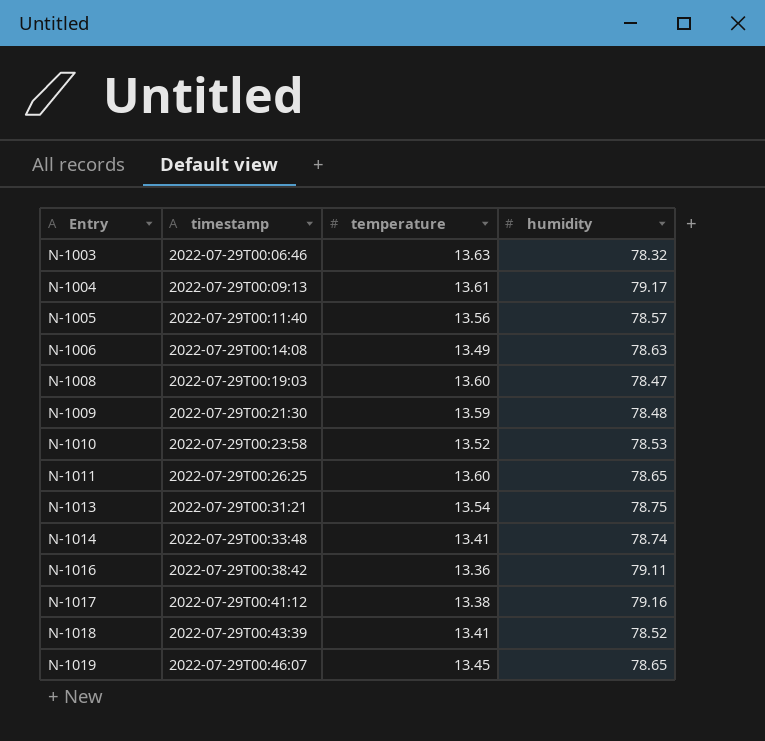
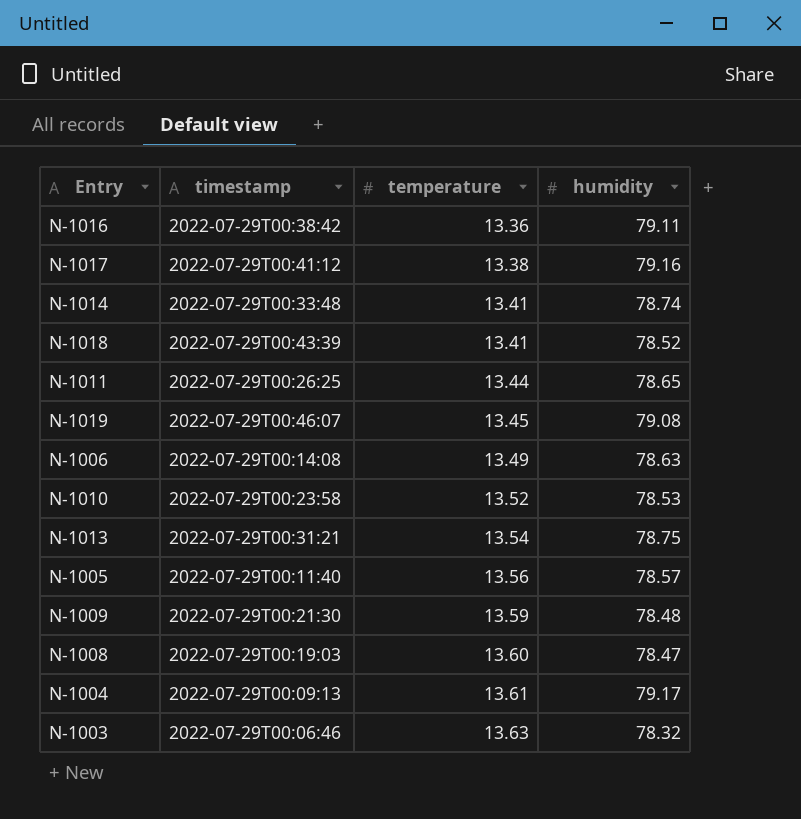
row order: Entry ascending -> temperature ascending
N-1011 | temperature: 13.60 -> 13.44
N-1019 | humidity: 78.65 -> 79.08

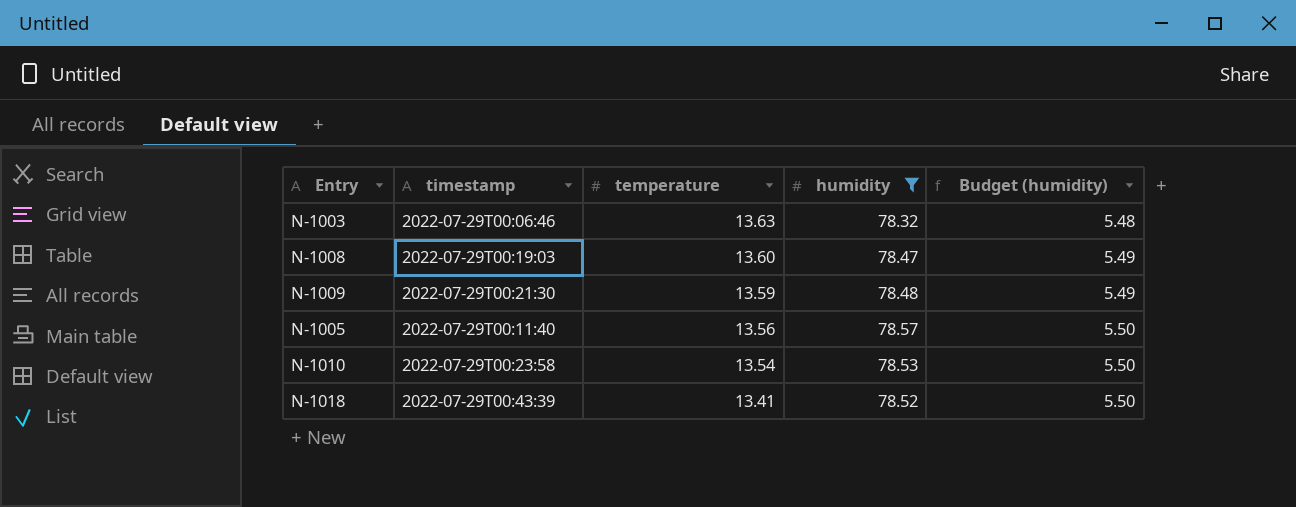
filter: none -> humidity <= 78.57
row order: temperature ascending -> temperature descending
column Budget (humidity) | formula: none -> [humidity] * 0.07
N-1010 | temperature: 13.52 -> 13.54

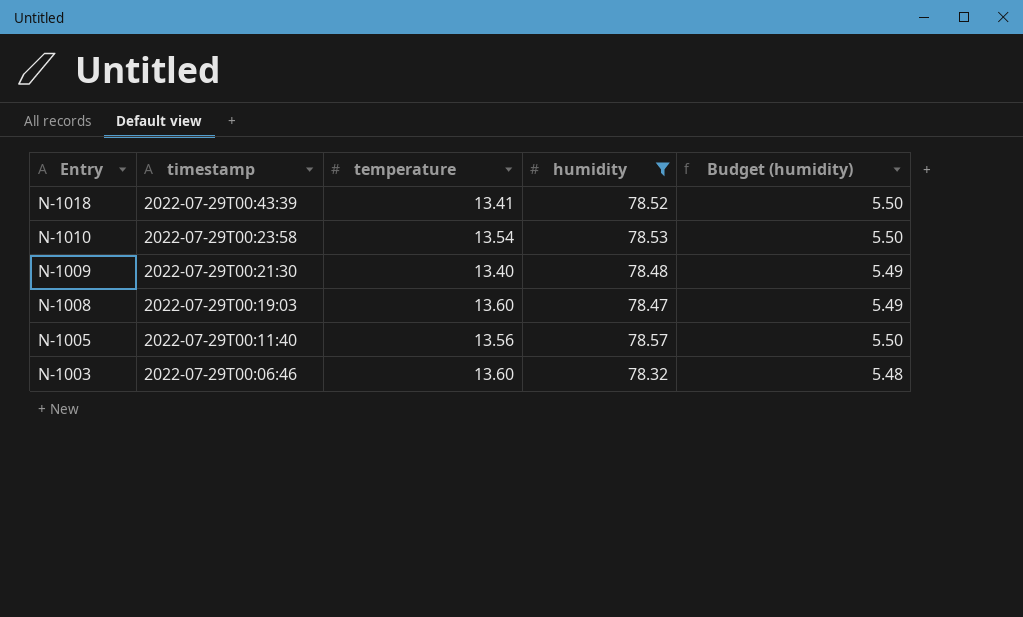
row order: temperature descending -> Entry descending
N-1009 | temperature: 13.59 -> 13.40
N-1003 | temperature: 13.63 -> 13.60

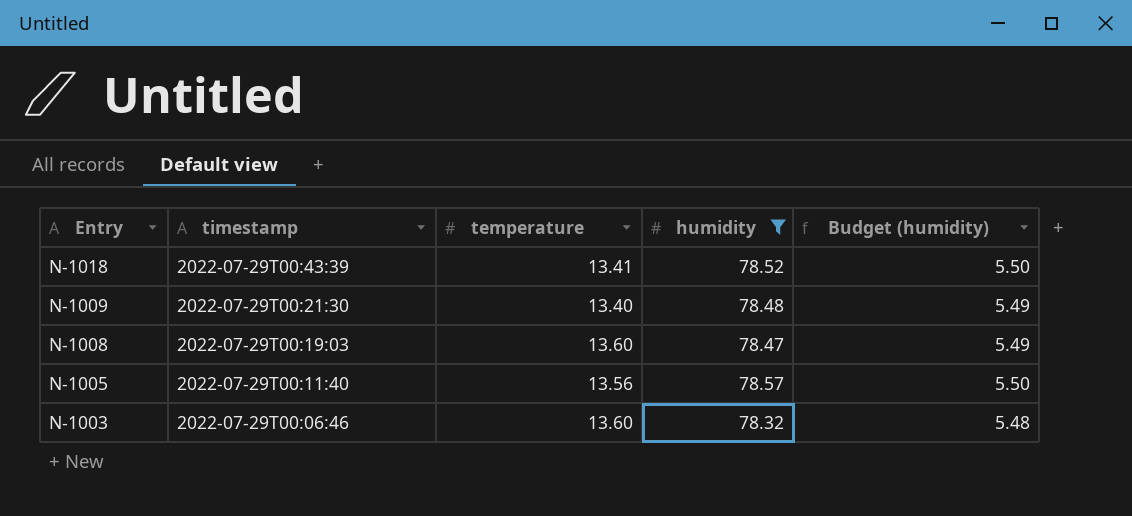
row N-1010: 2022-07-29T00:23:58 | 13.54 | 78.53 | 5.50 -> none

